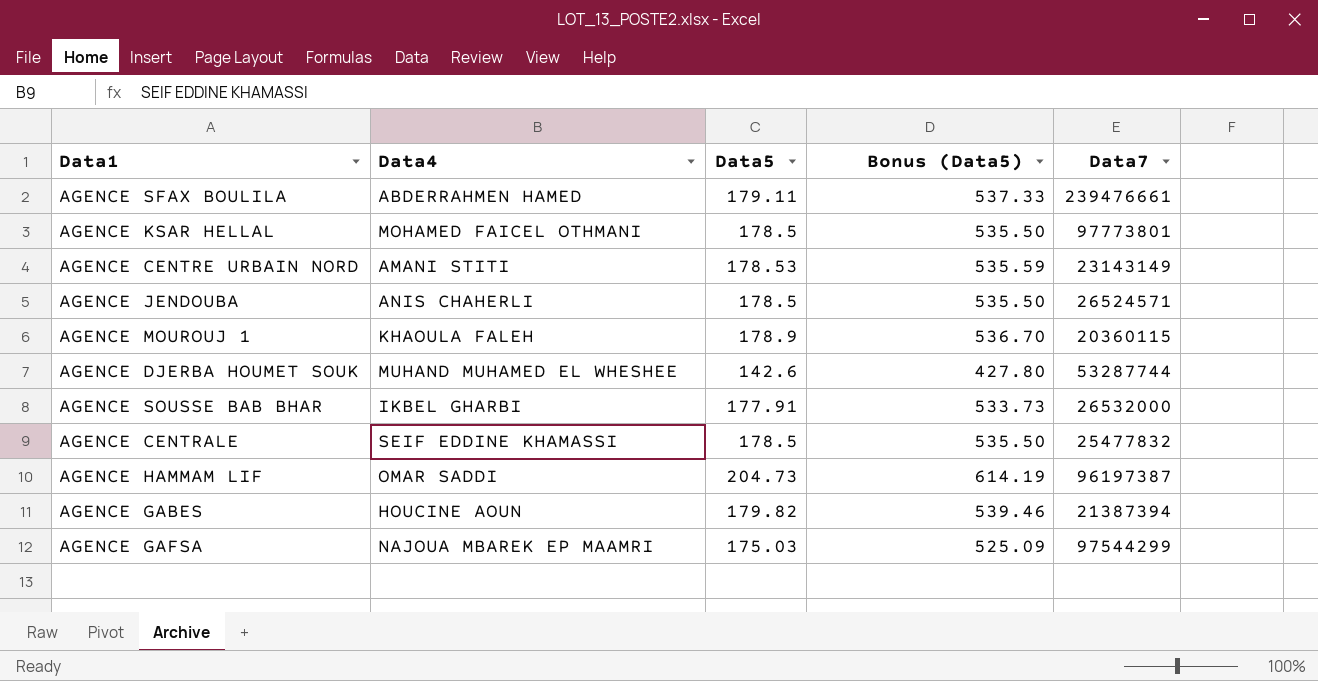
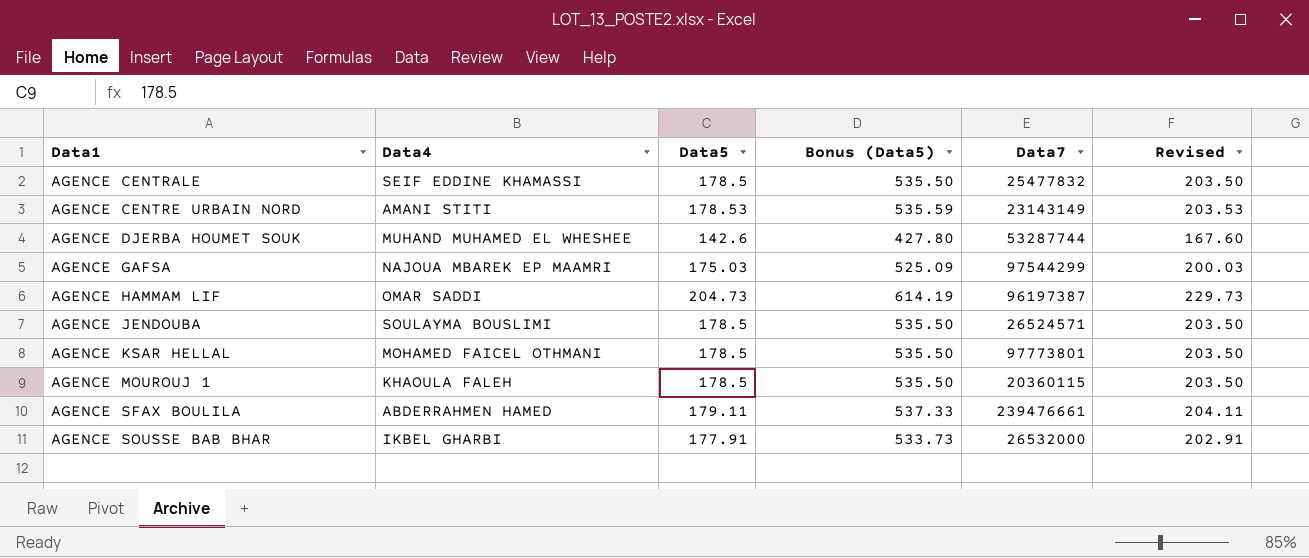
row order: none -> Data1 ascending
column Revised | formula: none -> [Data5] + 25
row AGENCE GABES: HOUCINE AOUN | 179.82 | 539.46 | 21387394 -> none
AGENCE JENDOUBA | Data4: ANIS CHAHERLI -> SOULAYMA BOUSLIMI
AGENCE MOUROUJ 1 | Data5: 178.9 -> 178.5
AGENCE MOUROUJ 1 | Bonus (Data5): 536.70 -> 535.50

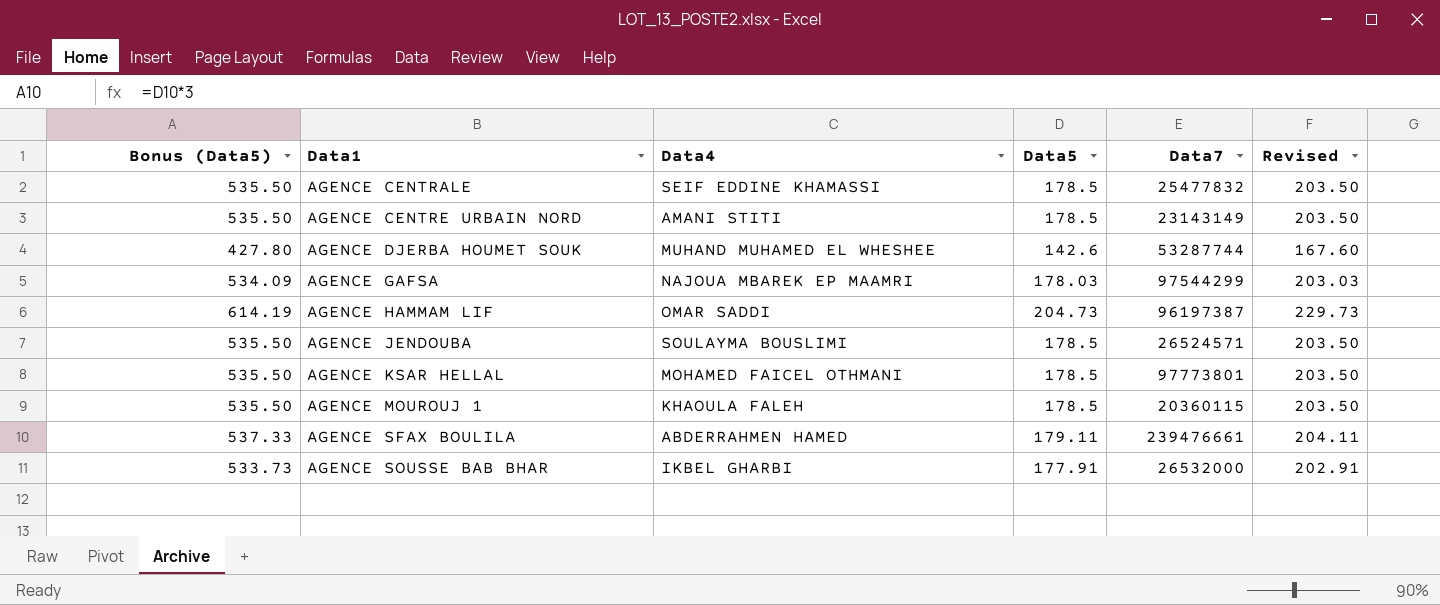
column Bonus (Data5) | position: 4 -> 1
AGENCE CENTRE URBAIN NORD | Bonus (Data5): 535.59 -> 535.50
AGENCE CENTRE URBAIN NORD | Data5: 178.53 -> 178.5
AGENCE CENTRE URBAIN NORD | Revised: 203.53 -> 203.50
AGENCE GAFSA | Bonus (Data5): 525.09 -> 534.09
AGENCE GAFSA | Data5: 175.03 -> 178.03
AGENCE GAFSA | Revised: 200.03 -> 203.03

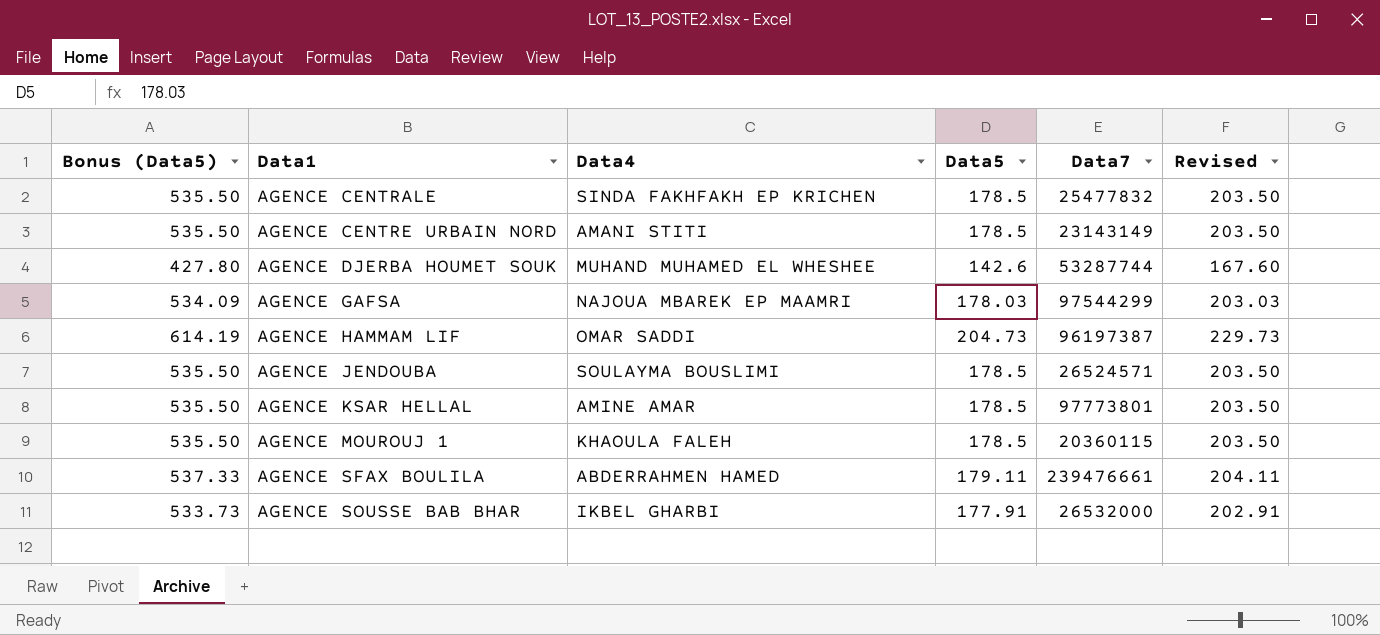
AGENCE CENTRALE | Data4: SEIF EDDINE KHAMASSI -> SINDA FAKHFAKH EP KRICHEN
AGENCE KSAR HELLAL | Data4: MOHAMED FAICEL OTHMANI -> AMINE AMAR

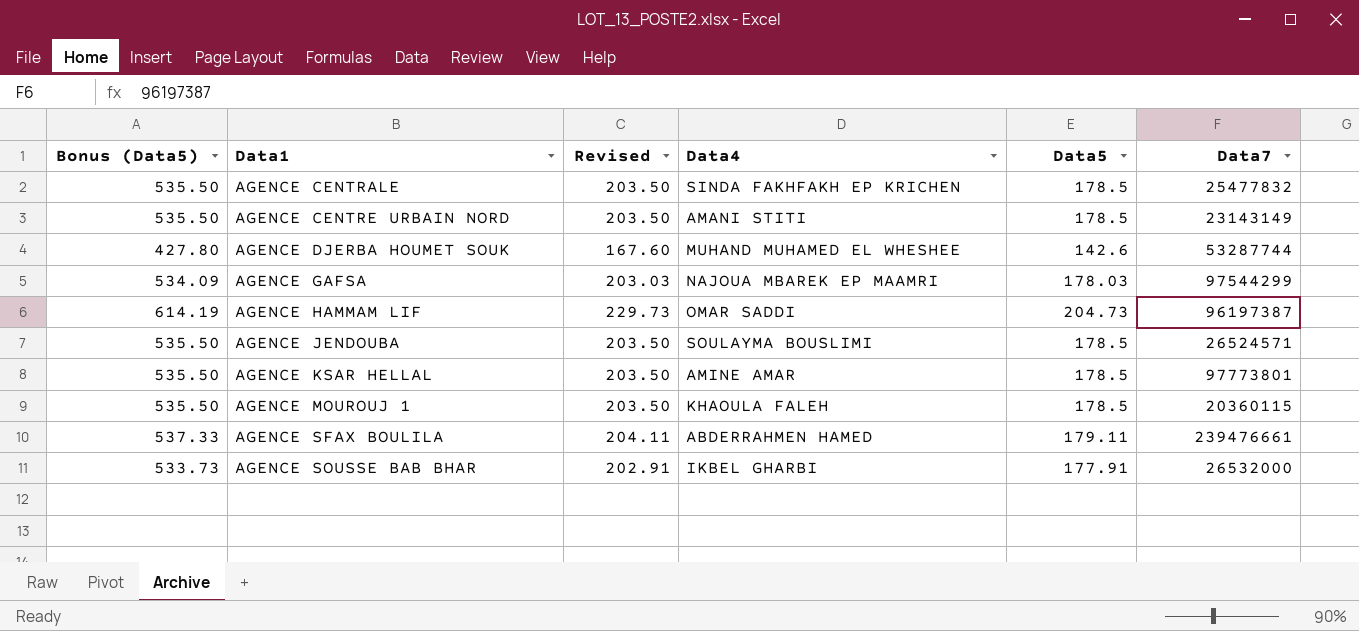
column Revised | position: 6 -> 3

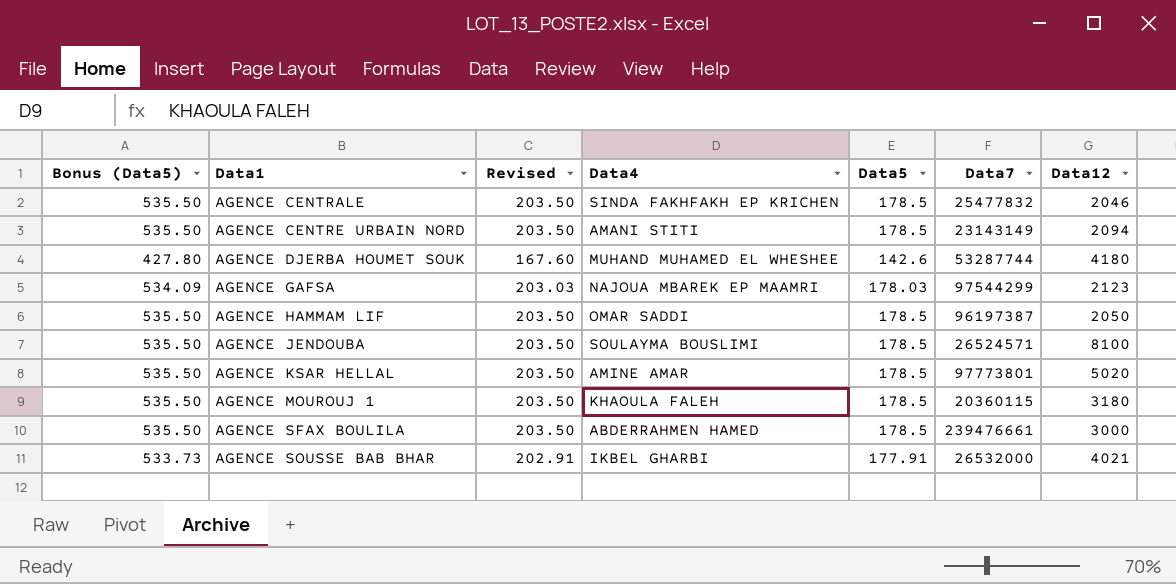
column Data12 | position: none -> 7
AGENCE HAMMAM LIF | Bonus (Data5): 614.19 -> 535.50
AGENCE HAMMAM LIF | Revised: 229.73 -> 203.50
AGENCE HAMMAM LIF | Data5: 204.73 -> 178.5
AGENCE SFAX BOULILA | Bonus (Data5): 537.33 -> 535.50
AGENCE SFAX BOULILA | Revised: 204.11 -> 203.50
AGENCE SFAX BOULILA | Data5: 179.11 -> 178.5

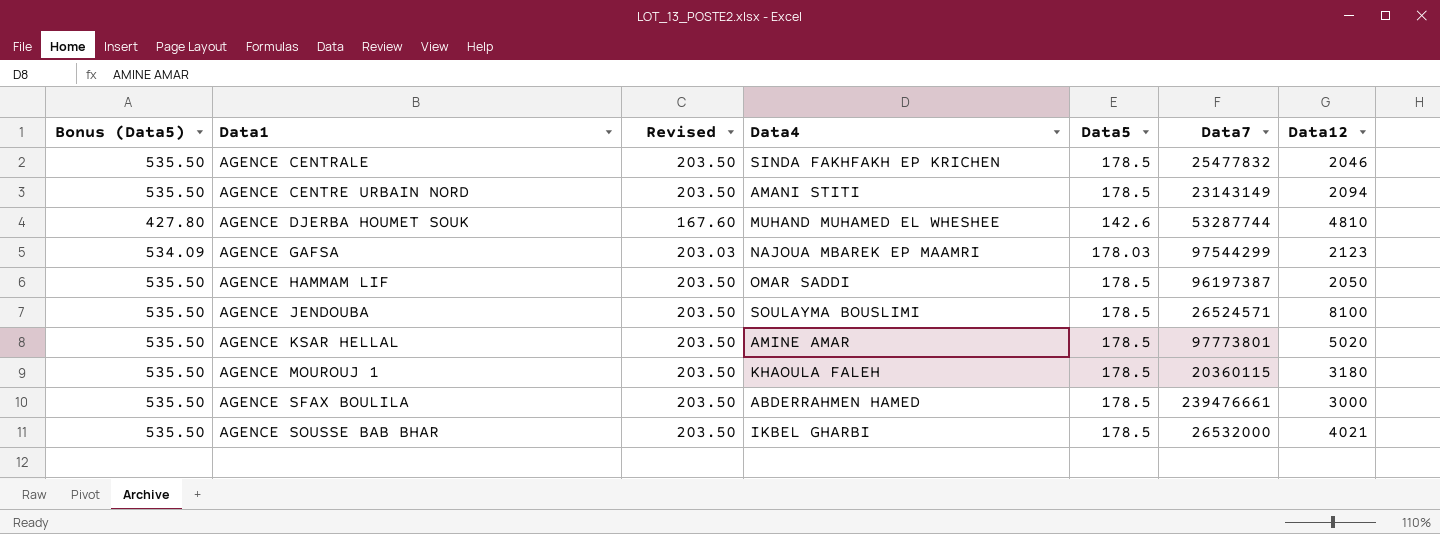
AGENCE DJERBA HOUMET SOUK | Data12: 4180 -> 4810
AGENCE SOUSSE BAB BHAR | Bonus (Data5): 533.73 -> 535.50
AGENCE SOUSSE BAB BHAR | Revised: 202.91 -> 203.50
AGENCE SOUSSE BAB BHAR | Data5: 177.91 -> 178.5

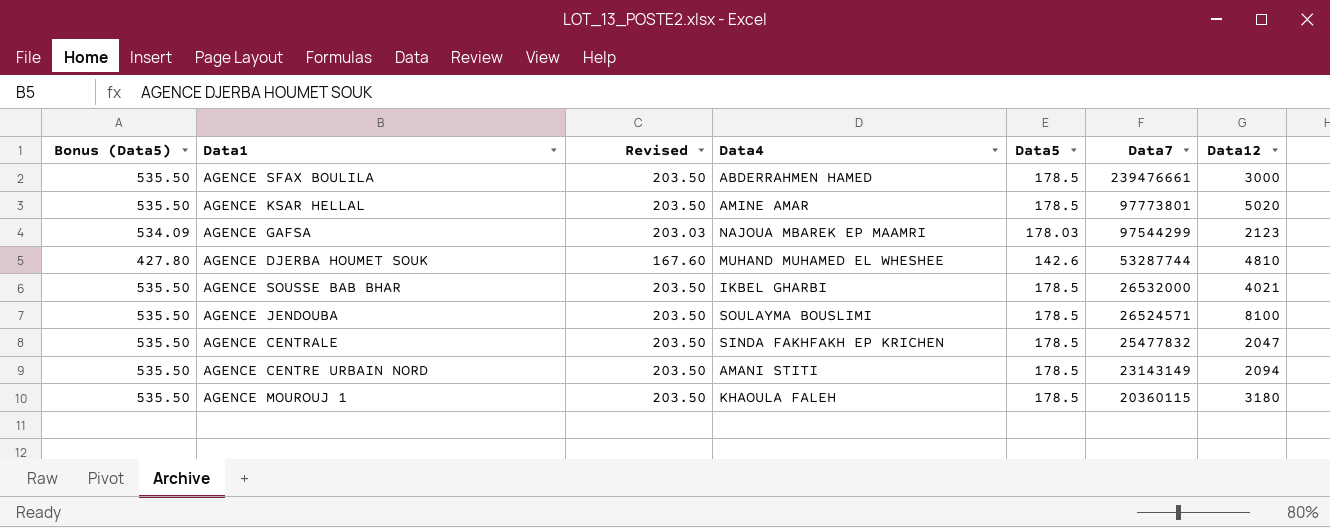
row order: Data1 ascending -> Data7 descending
row AGENCE HAMMAM LIF: 535.50 | 203.50 | OMAR SADDI | 178.5 | 96197387 | 2050 -> none
AGENCE CENTRALE | Data12: 2046 -> 2047

